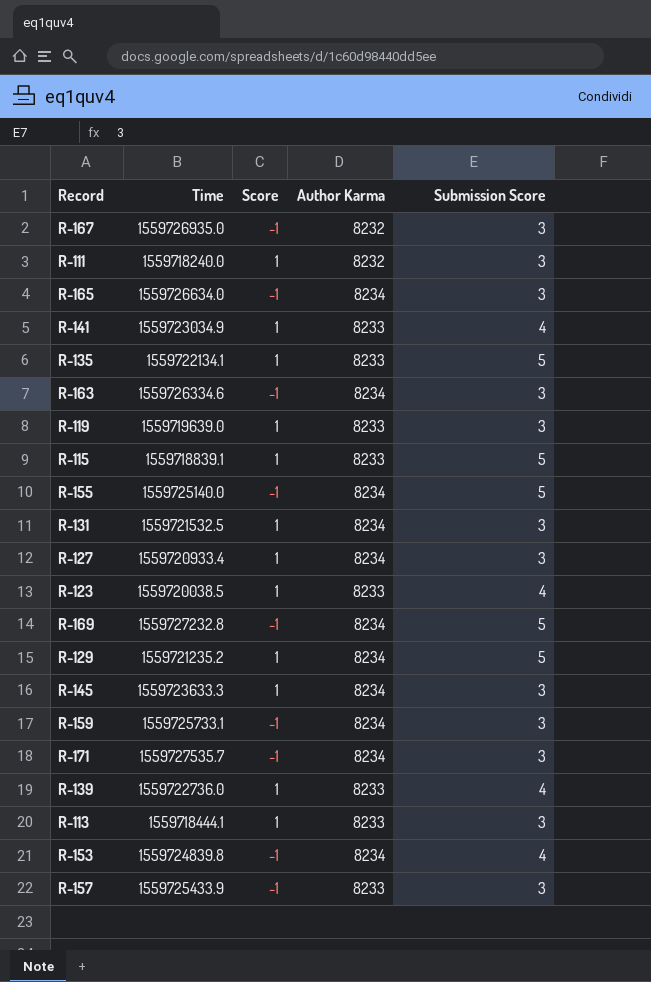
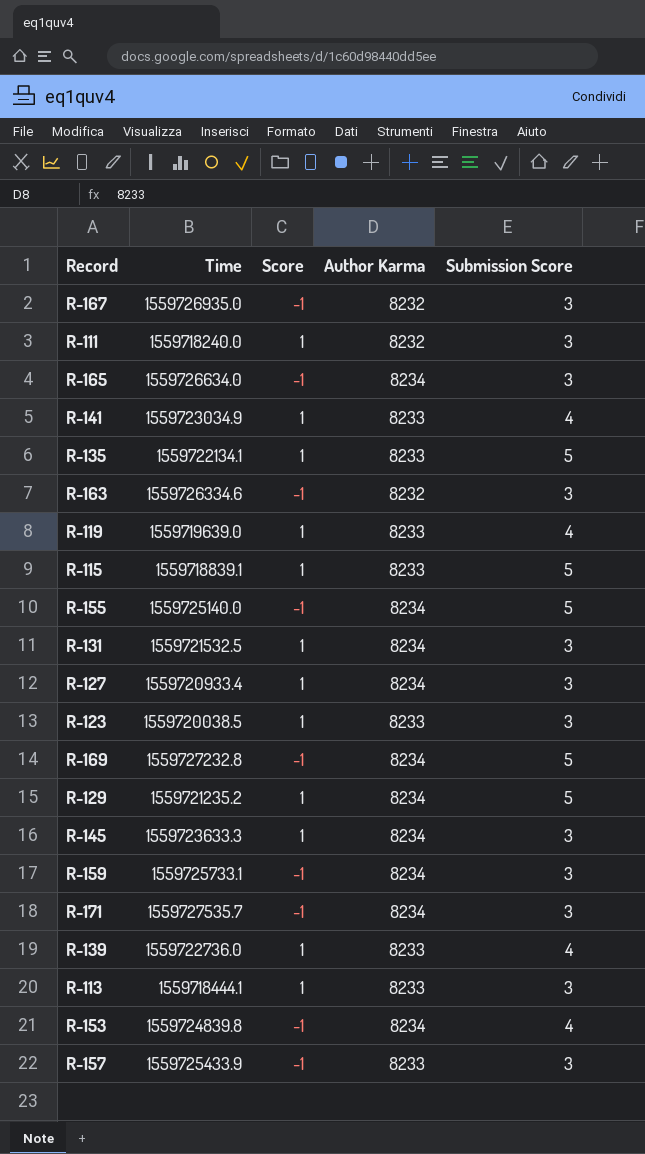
R-163 | Author Karma: 8234 -> 8232
R-119 | Submission Score: 3 -> 4
R-123 | Submission Score: 4 -> 3

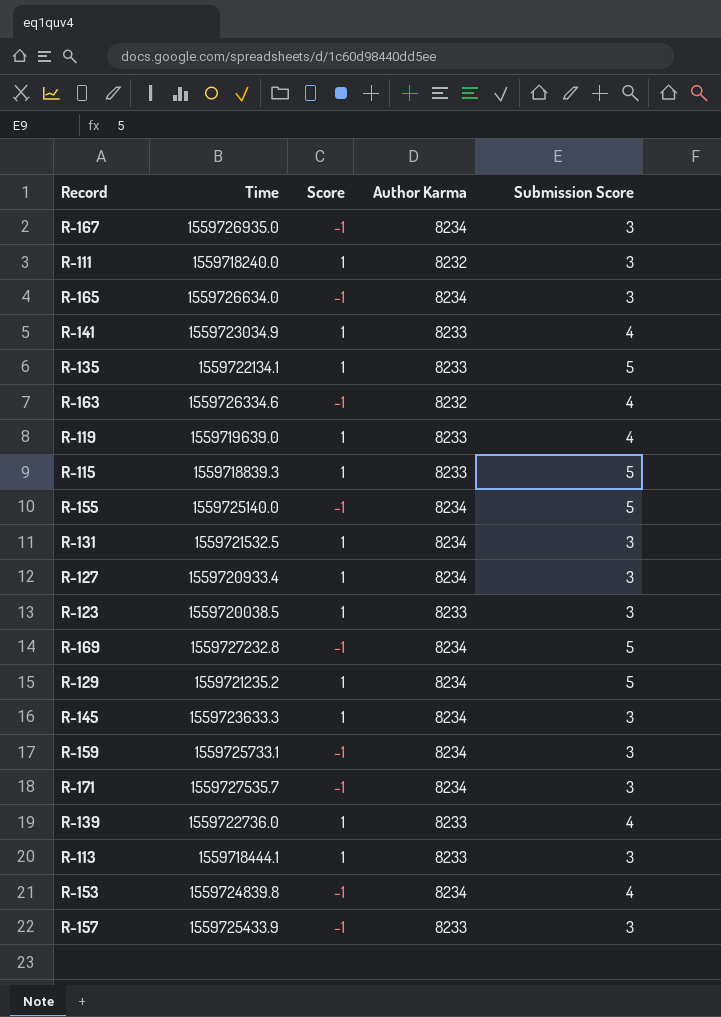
R-167 | Author Karma: 8232 -> 8234
R-163 | Submission Score: 3 -> 4
R-115 | Time: 1559718839.1 -> 1559718839.3

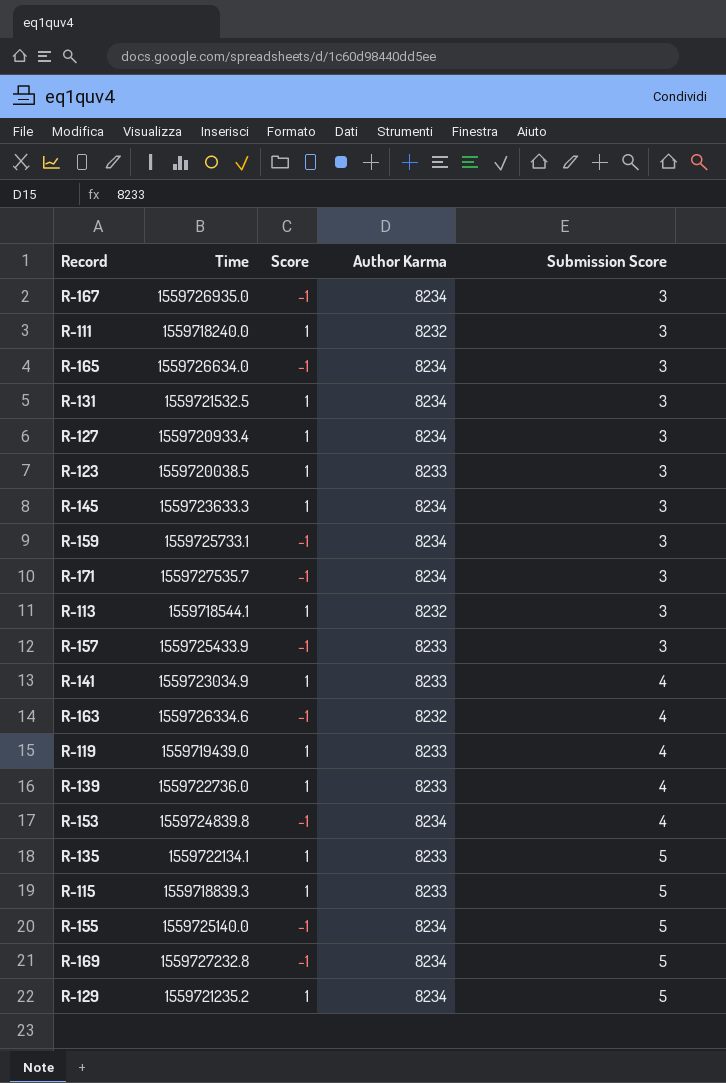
row order: none -> Submission Score ascending
R-113 | Time: 1559718444.1 -> 1559718544.1
R-113 | Author Karma: 8233 -> 8232
R-119 | Time: 1559719639.0 -> 1559719439.0

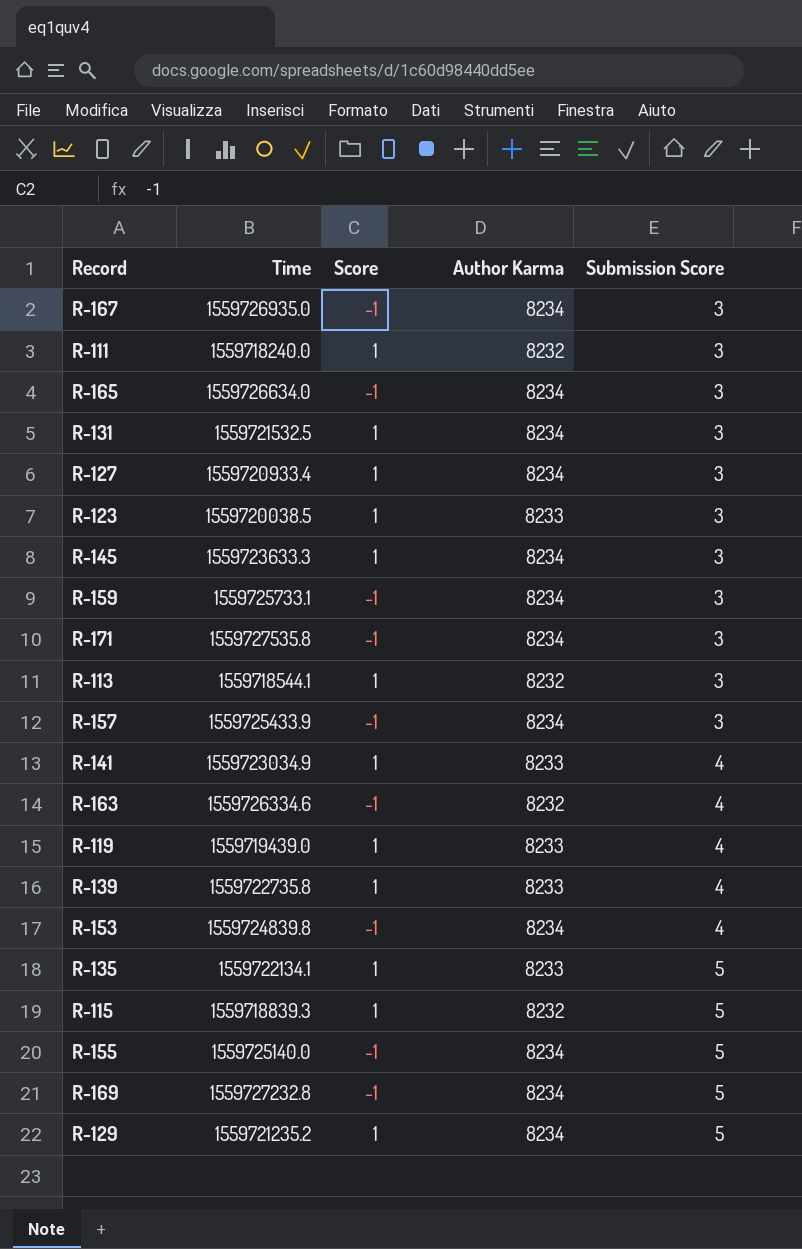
R-171 | Time: 1559727535.7 -> 1559727535.8
R-157 | Author Karma: 8233 -> 8234
R-139 | Time: 1559722736.0 -> 1559722735.8
R-115 | Author Karma: 8233 -> 8232

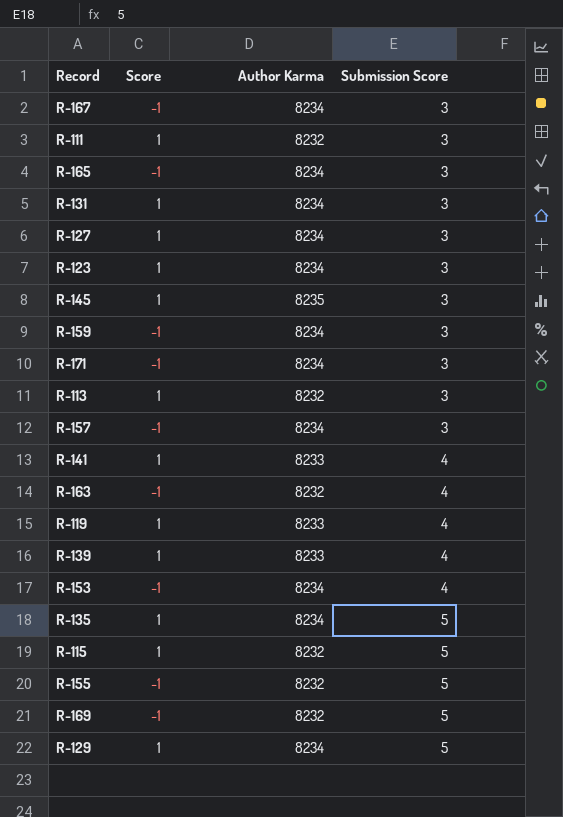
column Time | position: 2 -> none
R-123 | Author Karma: 8233 -> 8234
R-145 | Author Karma: 8234 -> 8235
R-135 | Author Karma: 8233 -> 8234
R-155 | Author Karma: 8234 -> 8232
R-169 | Author Karma: 8234 -> 8232

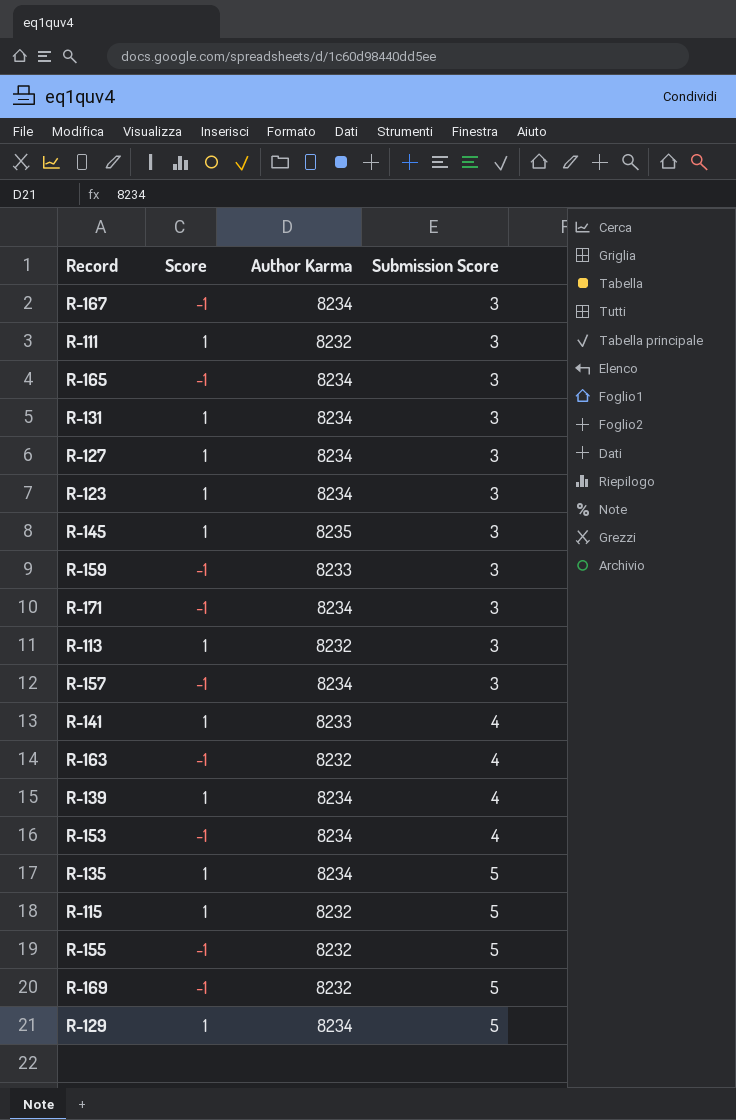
row R-119: 1 | 8233 | 4 -> none
R-159 | Author Karma: 8234 -> 8233
R-139 | Author Karma: 8233 -> 8234

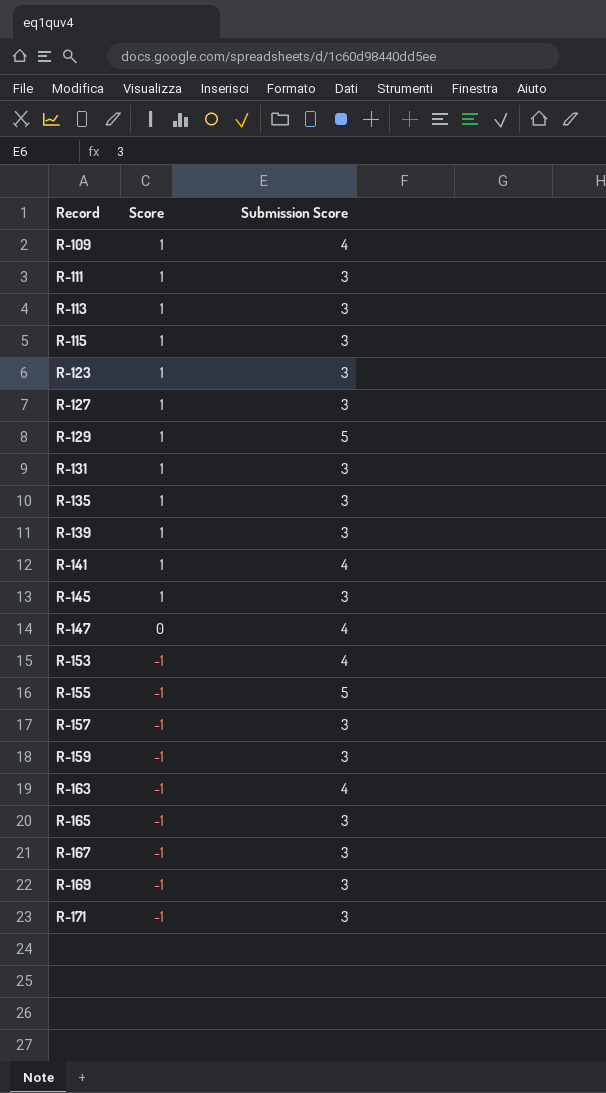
row order: Submission Score ascending -> Record ascending
column Author Karma | position: 3 -> none
row R-109: none -> 1 | 4
R-115 | Submission Score: 5 -> 3
R-135 | Submission Score: 5 -> 3
R-139 | Submission Score: 4 -> 3
row R-147: none -> 0 | 4
R-169 | Submission Score: 5 -> 3

